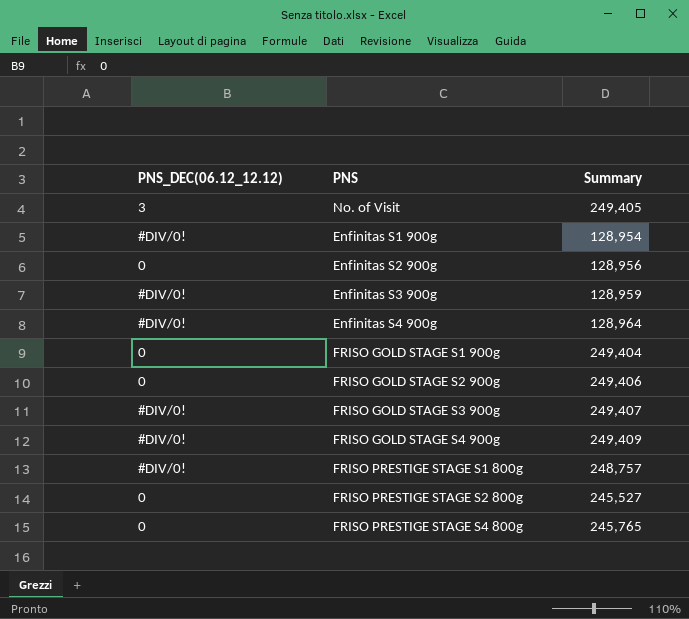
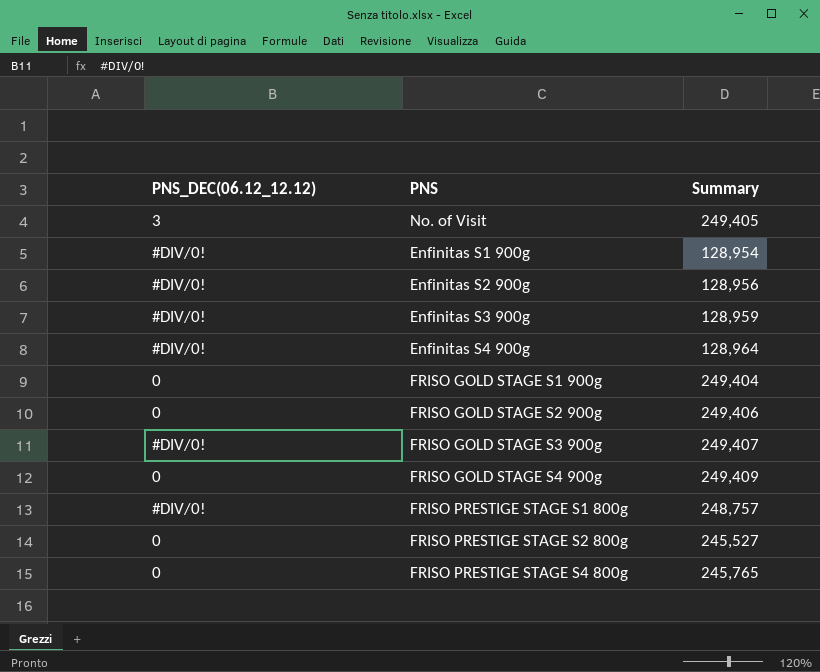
Enfinitas S2 900g | PNS_DEC(06.12_12.12): 0 -> #DIV/0!
FRISO GOLD STAGE S4 900g | PNS_DEC(06.12_12.12): #DIV/0! -> 0

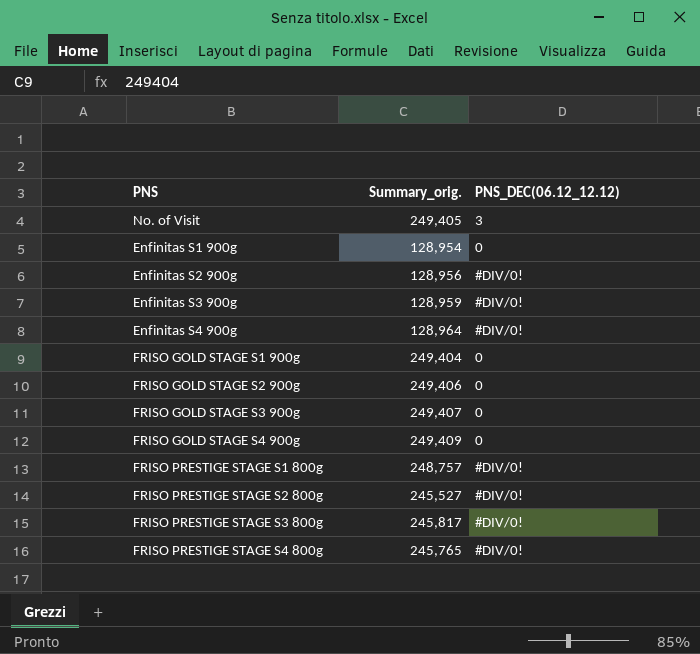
column name: Summary -> Summary_orig.
column PNS_DEC(06.12_12.12) | position: 1 -> 3
Enfinitas S1 900g | PNS_DEC(06.12_12.12): #DIV/0! -> 0
FRISO GOLD STAGE S3 900g | PNS_DEC(06.12_12.12): #DIV/0! -> 0
FRISO PRESTIGE STAGE S2 800g | PNS_DEC(06.12_12.12): 0 -> #DIV/0!
row FRISO PRESTIGE STAGE S3 800g: none -> 245,817 | #DIV/0!
FRISO PRESTIGE STAGE S4 800g | PNS_DEC(06.12_12.12): 0 -> #DIV/0!

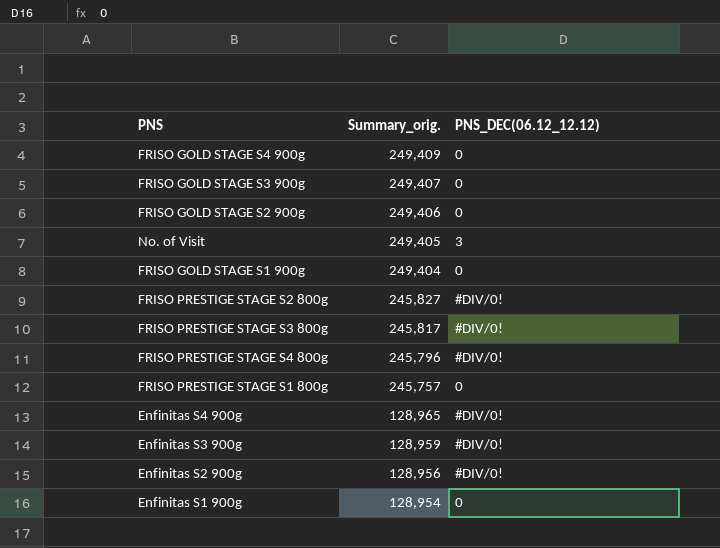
row order: none -> Summary_orig. descending
FRISO PRESTIGE STAGE S2 800g | Summary_orig.: 245,527 -> 245,827
FRISO PRESTIGE STAGE S4 800g | Summary_orig.: 245,765 -> 245,796
FRISO PRESTIGE STAGE S1 800g | Summary_orig.: 248,757 -> 245,757
FRISO PRESTIGE STAGE S1 800g | PNS_DEC(06.12_12.12): #DIV/0! -> 0
Enfinitas S4 900g | Summary_orig.: 128,964 -> 128,965

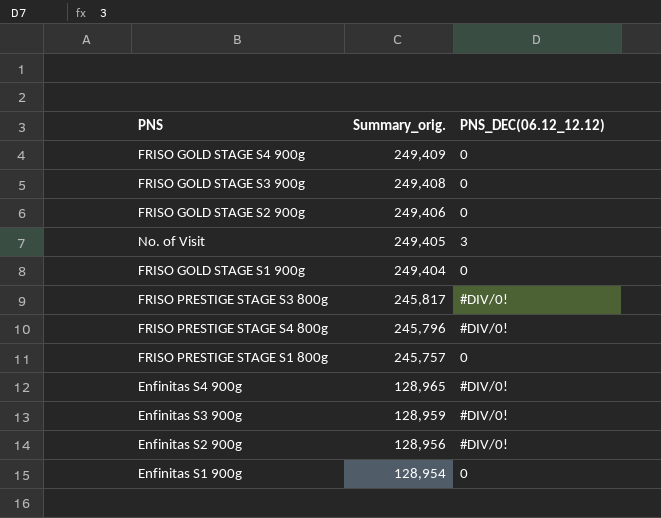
row FRISO PRESTIGE STAGE S2 800g: 245,827 | #DIV/0! -> none
FRISO GOLD STAGE S3 900g | Summary_orig.: 249,407 -> 249,408

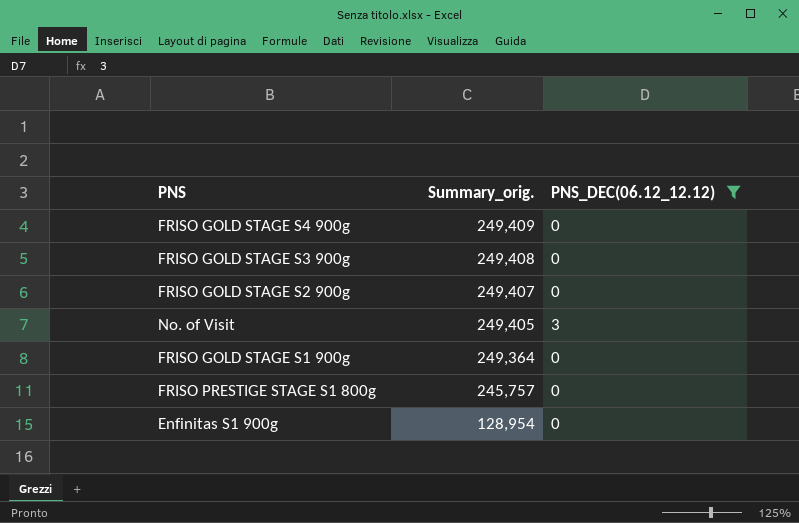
filter: none -> PNS_DEC(06.12_12.12) != #DIV/0!
FRISO GOLD STAGE S2 900g | Summary_orig.: 249,406 -> 249,407
FRISO GOLD STAGE S1 900g | Summary_orig.: 249,404 -> 249,364

